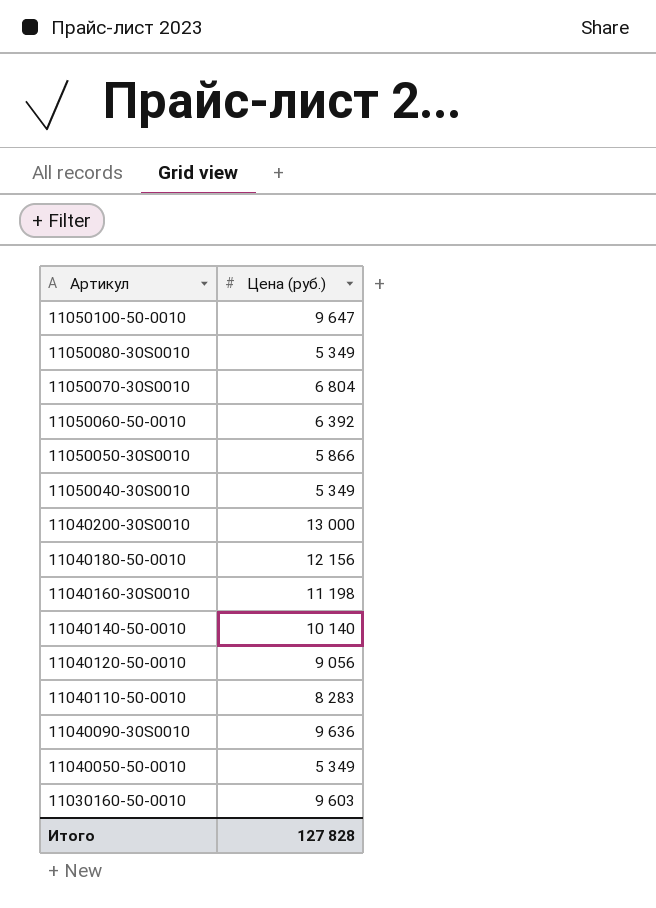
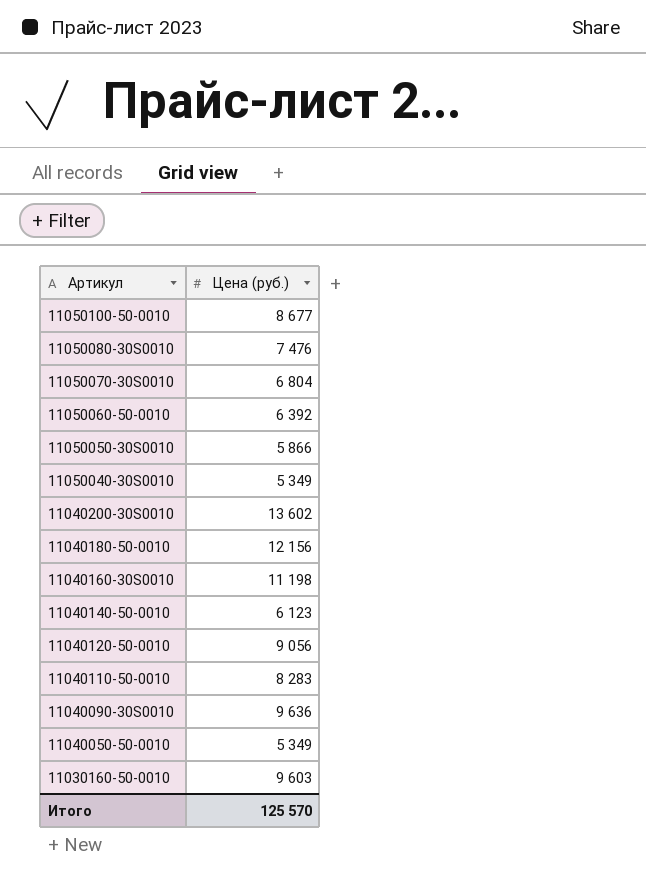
11050100-50-0010 | Цена (руб.): 9 647 -> 8 677
11050080-30S0010 | Цена (руб.): 5 349 -> 7 476
11040200-30S0010 | Цена (руб.): 13 000 -> 13 602
11040140-50-0010 | Цена (руб.): 10 140 -> 6 123
Итого | Цена (руб.): 127 828 -> 125 570

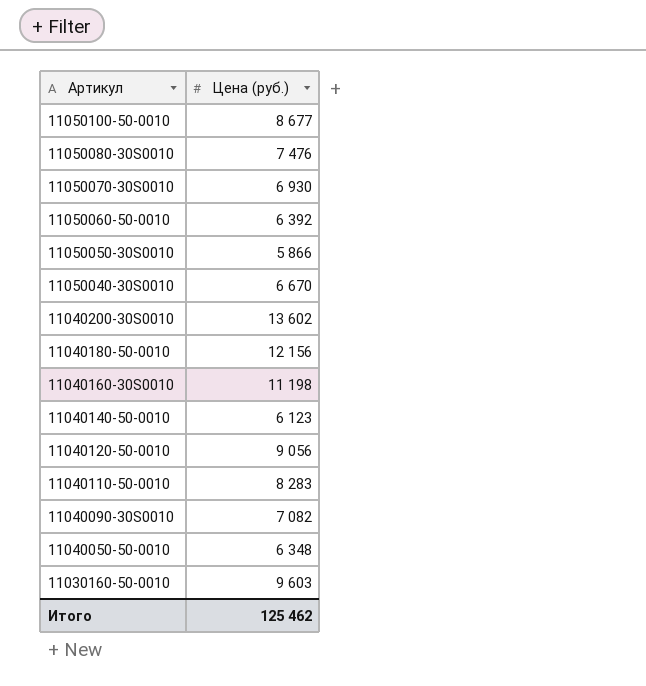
11050070-30S0010 | Цена (руб.): 6 804 -> 6 930
11050040-30S0010 | Цена (руб.): 5 349 -> 6 670
11040090-30S0010 | Цена (руб.): 9 636 -> 7 082
11040050-50-0010 | Цена (руб.): 5 349 -> 6 348
Итого | Цена (руб.): 125 570 -> 125 462

